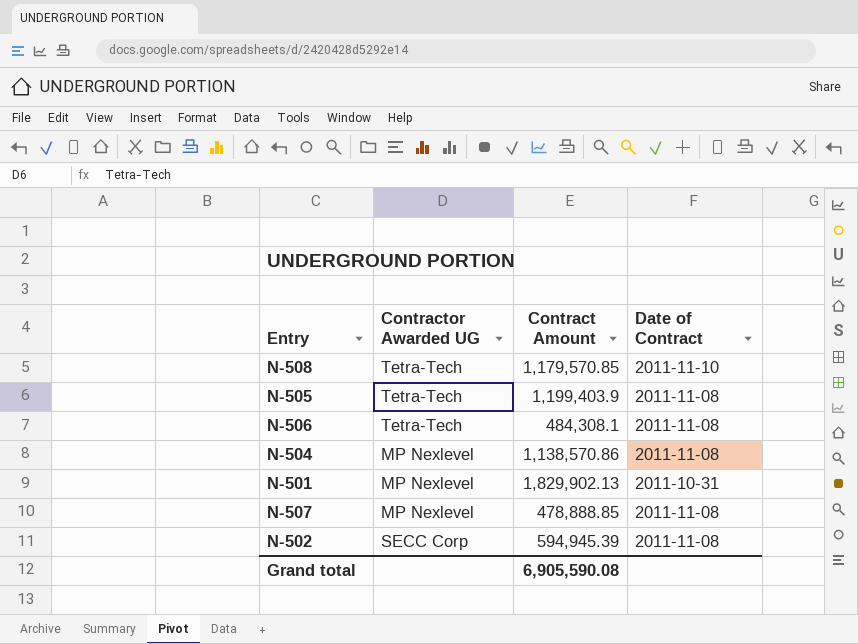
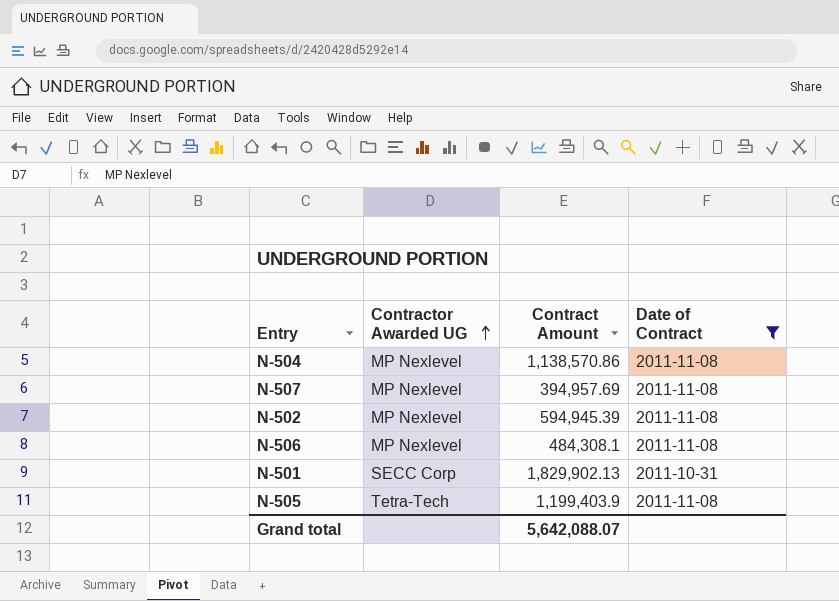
filter: none -> Date of Contract != 2011-11-10
row order: none -> Contractor Awarded UG ascending
N-507 | Contract Amount: 478,888.85 -> 394,957.69
N-502 | Contractor Awarded UG: SECC Corp -> MP Nexlevel
N-506 | Contractor Awarded UG: Tetra-Tech -> MP Nexlevel
N-501 | Contractor Awarded UG: MP Nexlevel -> SECC Corp
Grand total | Contract Amount: 6,905,590.08 -> 5,642,088.07

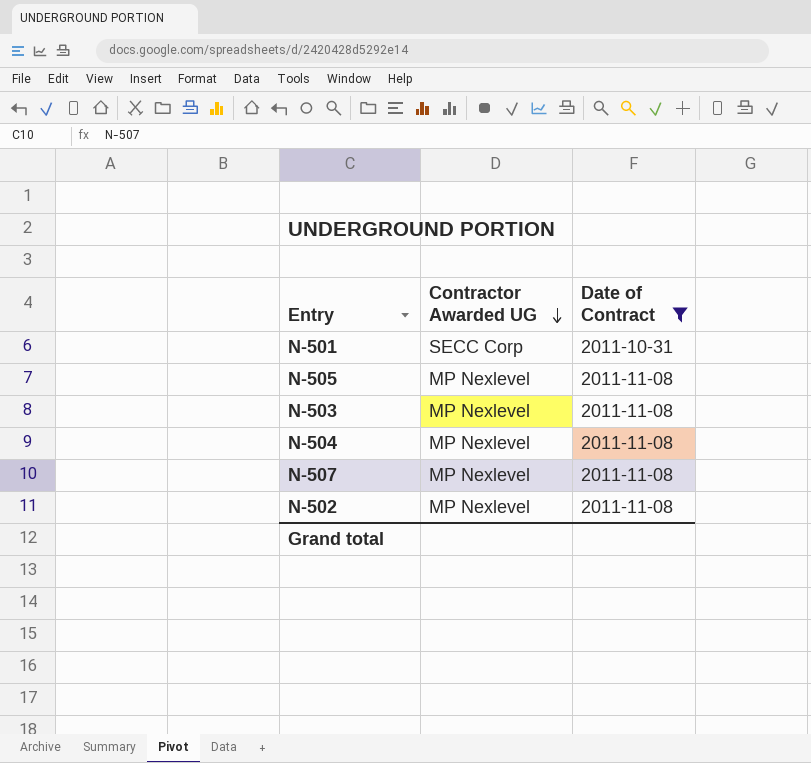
row order: Contractor Awarded UG ascending -> Contractor Awarded UG descending
column Contract Amount | position: 3 -> none
row N-506: MP Nexlevel | 484,308.1 | 2011-11-08 -> none
N-505 | Contractor Awarded UG: Tetra-Tech -> MP Nexlevel
row N-503: none -> MP Nexlevel | 2011-11-08

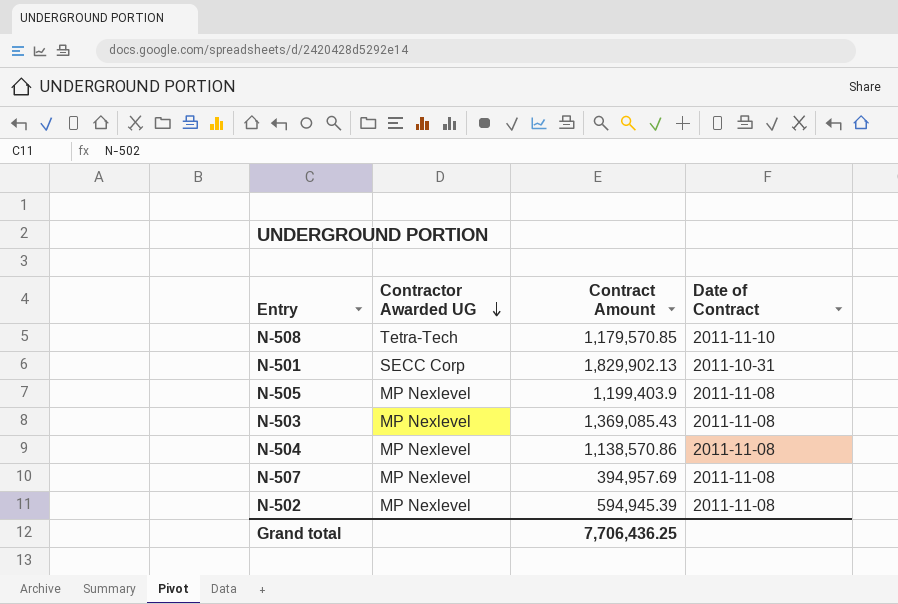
filter: Date of Contract != 2011-11-10 -> none
column Contract Amount | position: none -> 3

